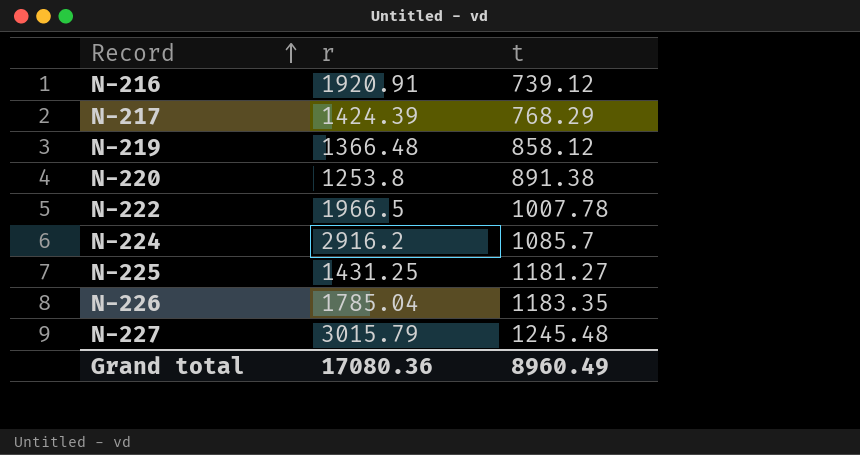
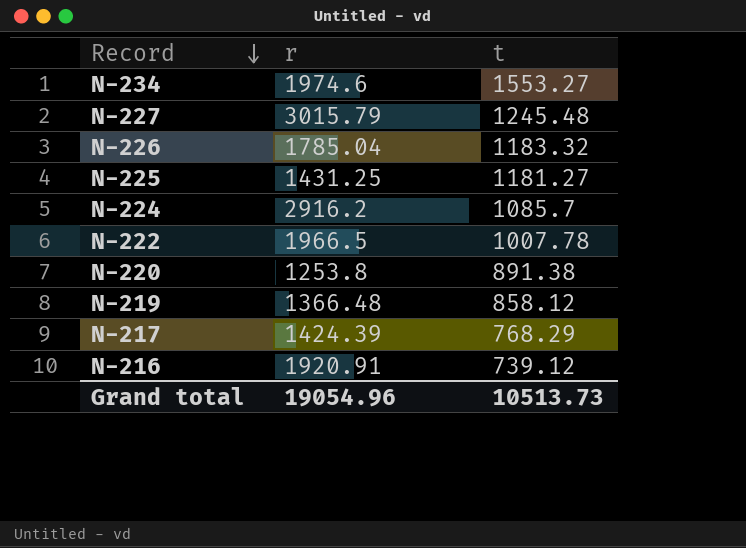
row order: Record ascending -> Record descending
row N-234: none -> 1974.6 | 1553.27
N-226 | t: 1183.35 -> 1183.32
Grand total | r: 17080.36 -> 19054.96
Grand total | t: 8960.49 -> 10513.73

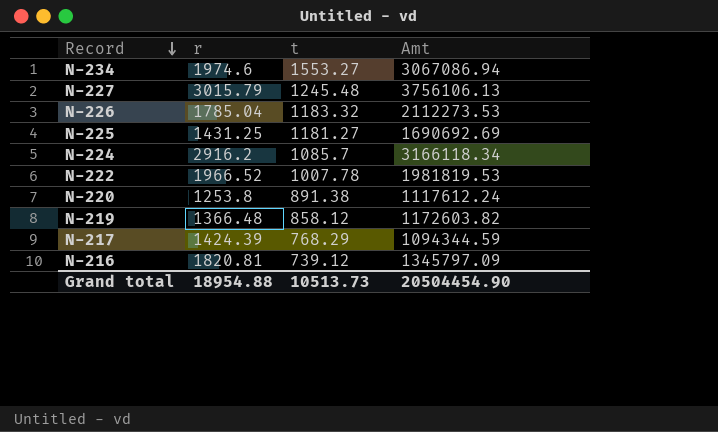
column Amt | formula: none -> [r] * [t]
N-222 | r: 1966.5 -> 1966.52
N-216 | r: 1920.91 -> 1820.81
Grand total | r: 19054.96 -> 18954.88

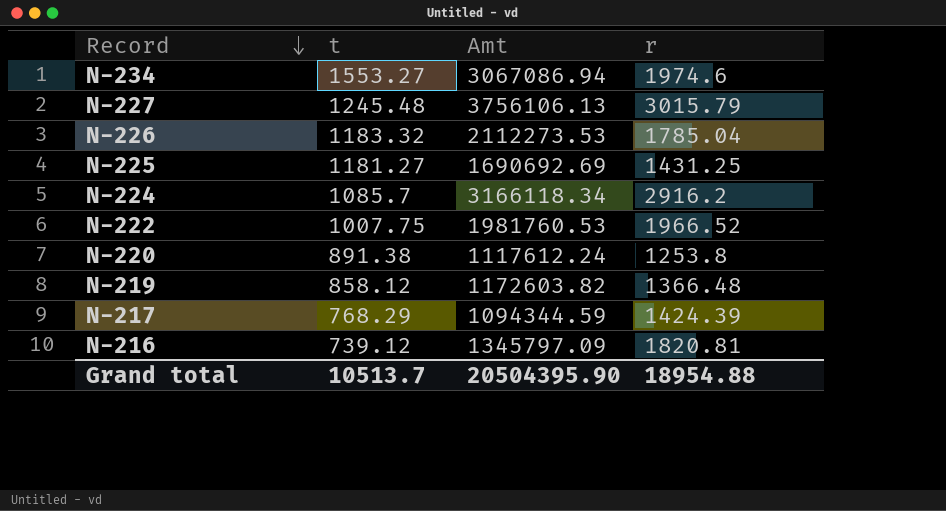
column r | position: 2 -> 4
N-222 | t: 1007.78 -> 1007.75
N-222 | Amt: 1981819.53 -> 1981760.53
Grand total | t: 10513.73 -> 10513.7
Grand total | Amt: 20504454.90 -> 20504395.90

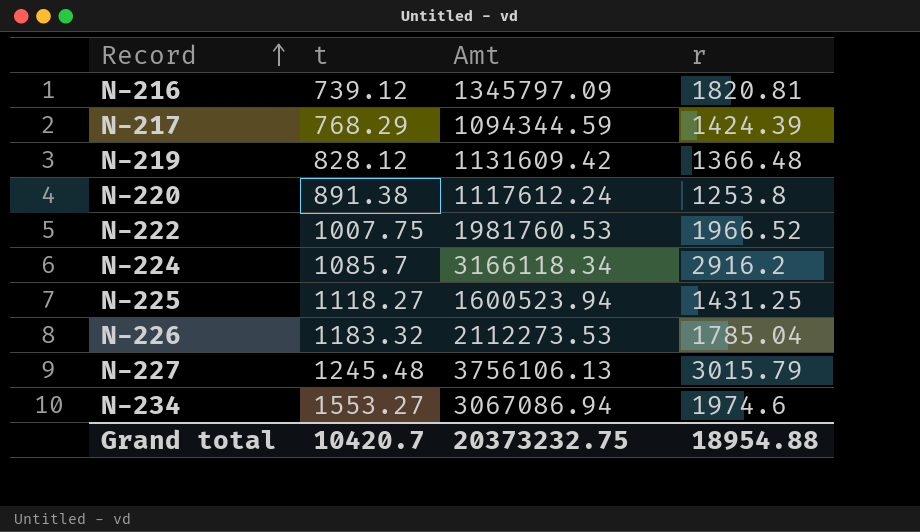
row order: Record descending -> Record ascending
N-219 | t: 858.12 -> 828.12
N-219 | Amt: 1172603.82 -> 1131609.42
N-225 | t: 1181.27 -> 1118.27
N-225 | Amt: 1690692.69 -> 1600523.94
Grand total | t: 10513.7 -> 10420.7
Grand total | Amt: 20504395.90 -> 20373232.75

